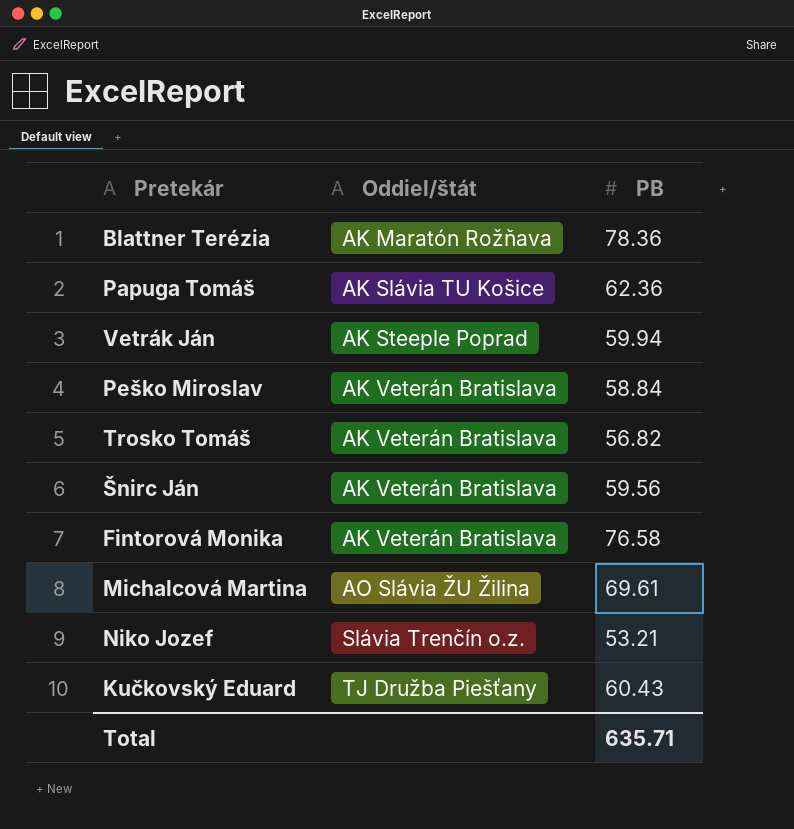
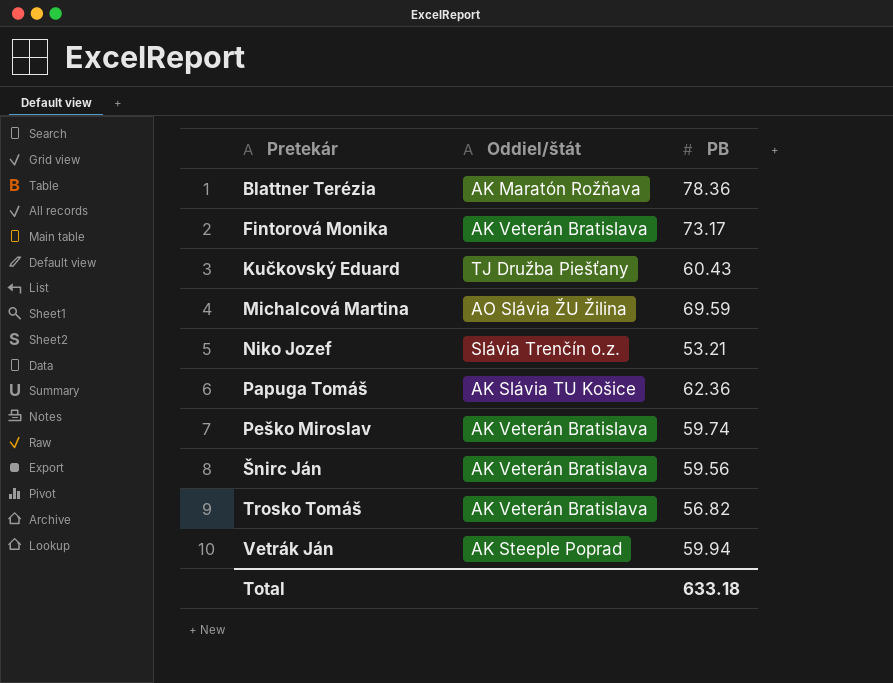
row order: Oddiel/štát ascending -> Pretekár ascending
Fintorová Monika | PB: 76.58 -> 73.17
Michalcová Martina | PB: 69.61 -> 69.59
Peško Miroslav | PB: 58.84 -> 59.74
Total | PB: 635.71 -> 633.18

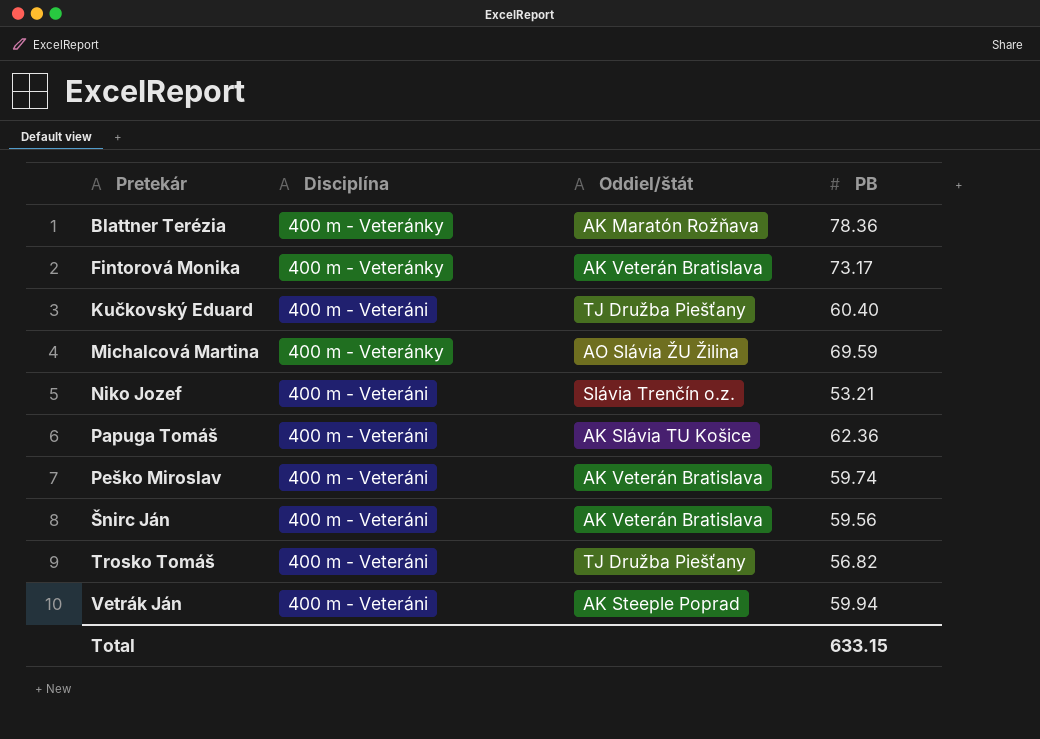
column Disciplína | position: none -> 2
Kučkovský Eduard | PB: 60.43 -> 60.40
Trosko Tomáš | Oddiel/štát: AK Veterán Bratislava -> TJ Družba Piešťany
Total | PB: 633.18 -> 633.15

